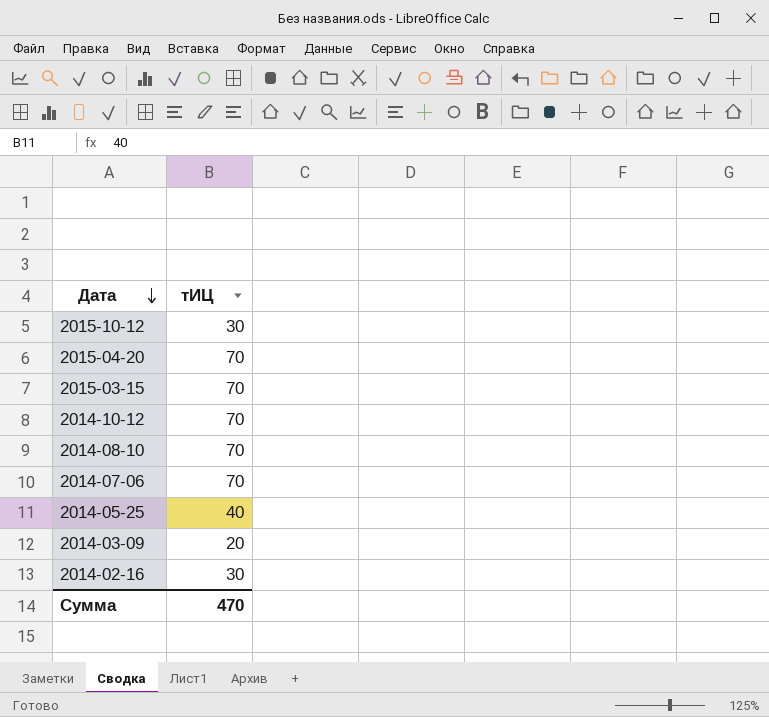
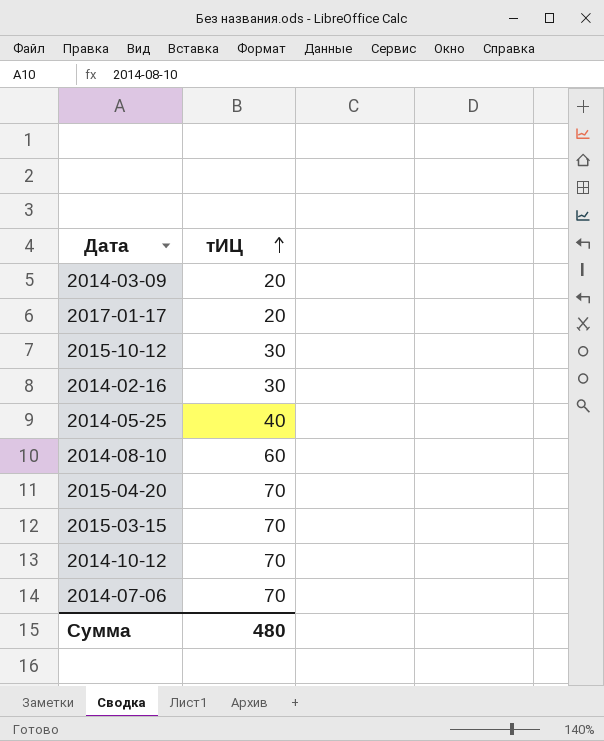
row order: Дата descending -> тИЦ ascending
row 2017-01-17: none -> 20
2014-08-10 | тИЦ: 70 -> 60
Сумма | тИЦ: 470 -> 480

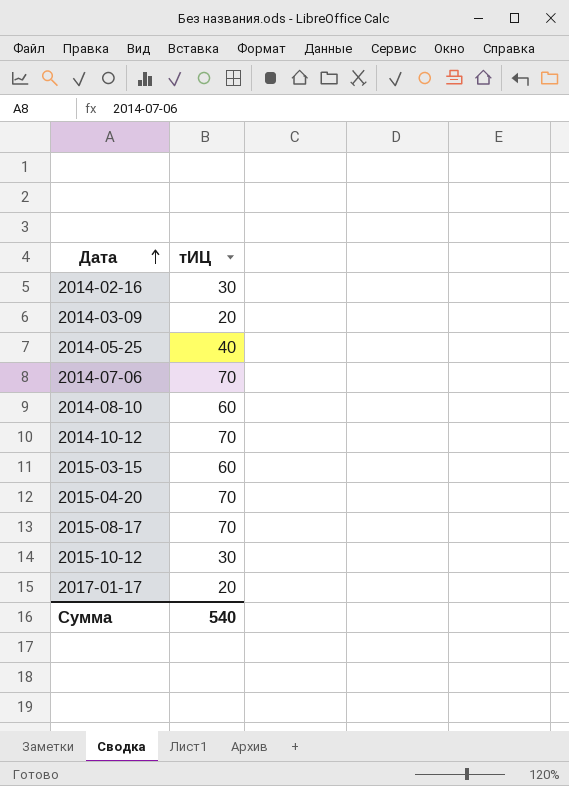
row order: тИЦ ascending -> Дата ascending
2015-03-15 | тИЦ: 70 -> 60
row 2015-08-17: none -> 70
Сумма | тИЦ: 480 -> 540

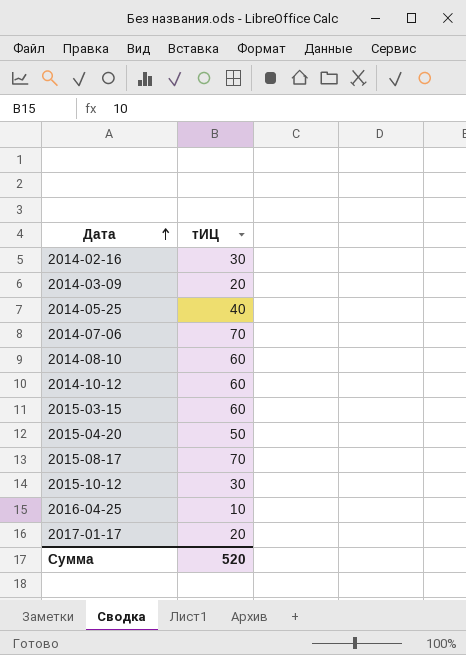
2014-10-12 | тИЦ: 70 -> 60
2015-04-20 | тИЦ: 70 -> 50
row 2016-04-25: none -> 10
Сумма | тИЦ: 540 -> 520

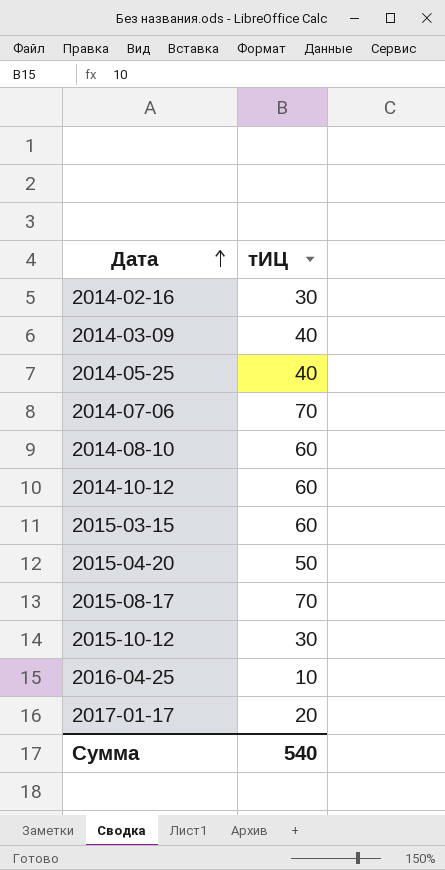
2014-03-09 | тИЦ: 20 -> 40
Сумма | тИЦ: 520 -> 540

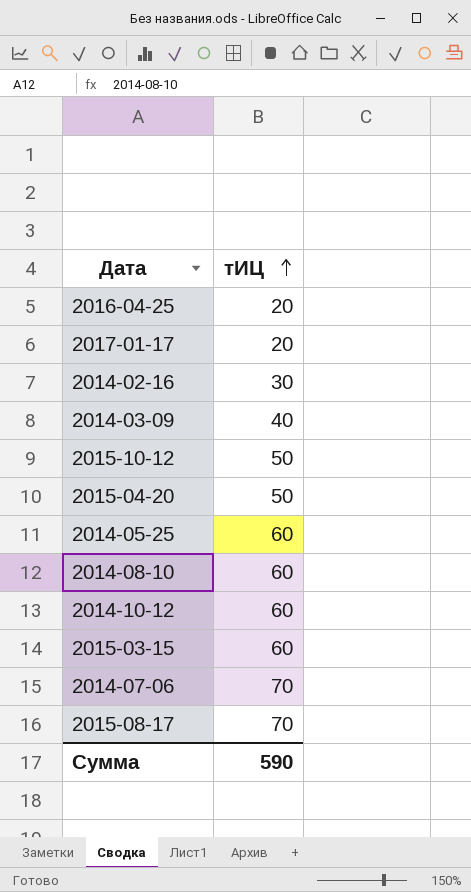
row order: Дата ascending -> тИЦ ascending
2016-04-25 | тИЦ: 10 -> 20
2015-10-12 | тИЦ: 30 -> 50
2014-05-25 | тИЦ: 40 -> 60
Сумма | тИЦ: 540 -> 590

